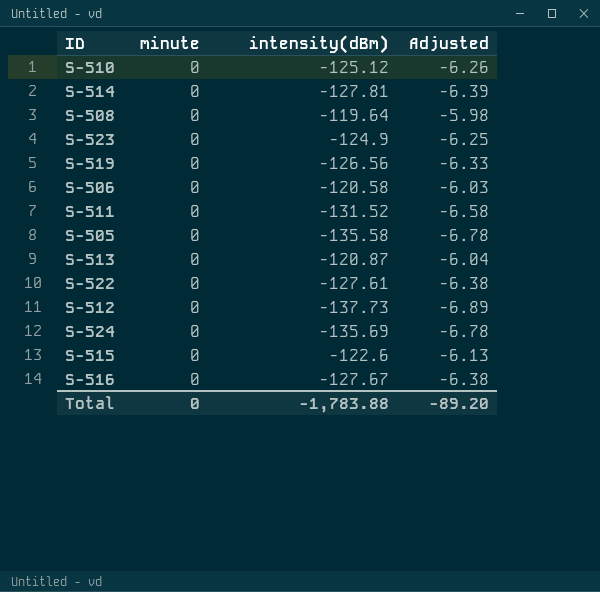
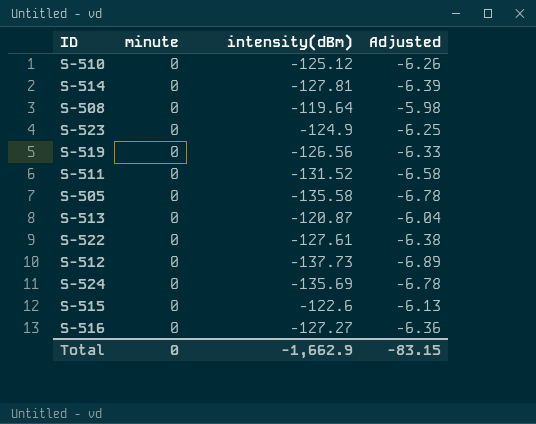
row S-506: 0 | -120.58 | -6.03 -> none
S-516 | intensity(dBm): -127.67 -> -127.27
S-516 | Adjusted: -6.38 -> -6.36
Total | intensity(dBm): -1,783.88 -> -1,662.9
Total | Adjusted: -89.20 -> -83.15

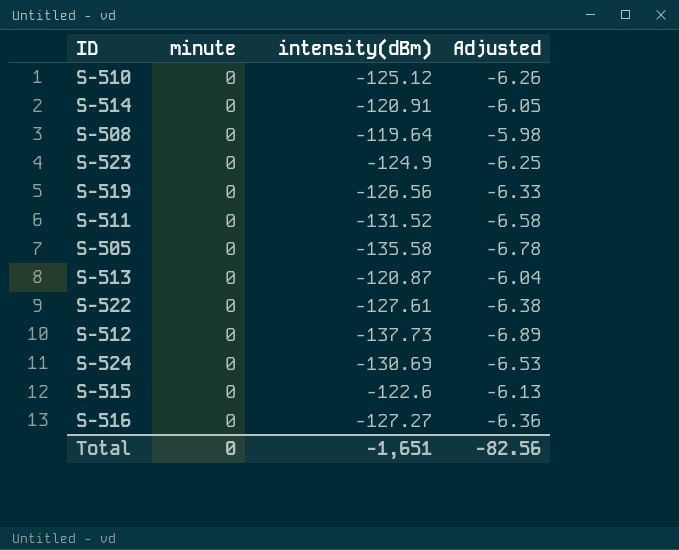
S-514 | intensity(dBm): -127.81 -> -120.91
S-514 | Adjusted: -6.39 -> -6.05
S-524 | intensity(dBm): -135.69 -> -130.69
S-524 | Adjusted: -6.78 -> -6.53
Total | intensity(dBm): -1,662.9 -> -1,651
Total | Adjusted: -83.15 -> -82.56

